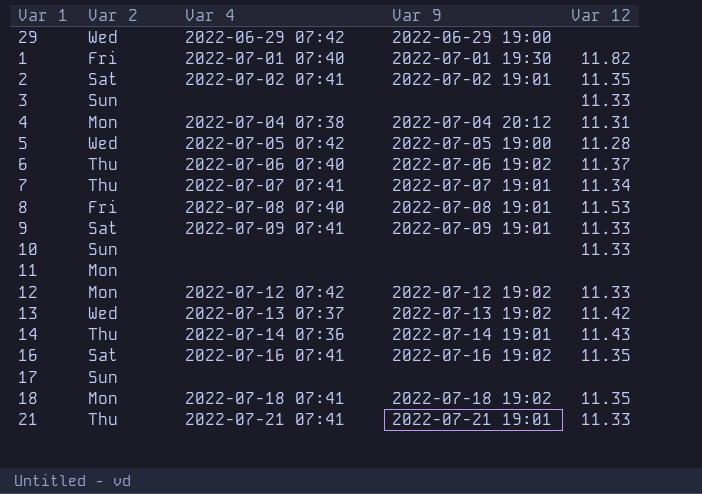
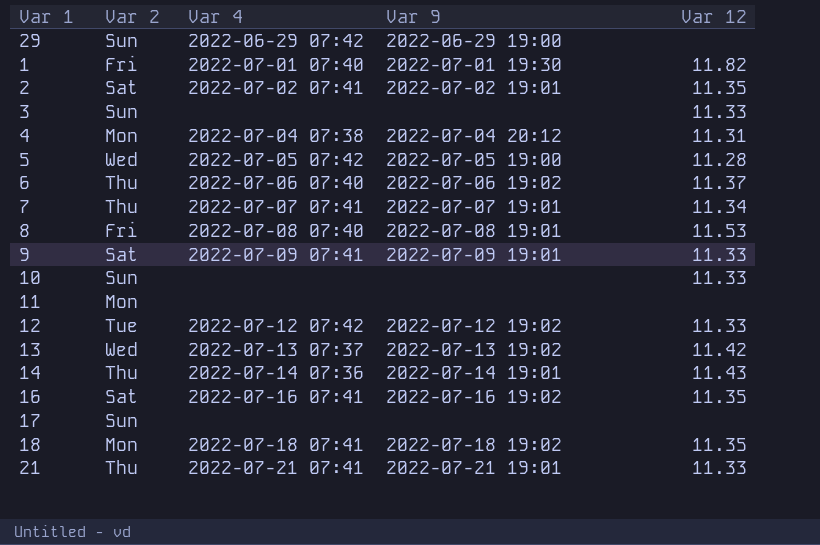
29 | Var 2: Wed -> Sun
12 | Var 2: Mon -> Tue

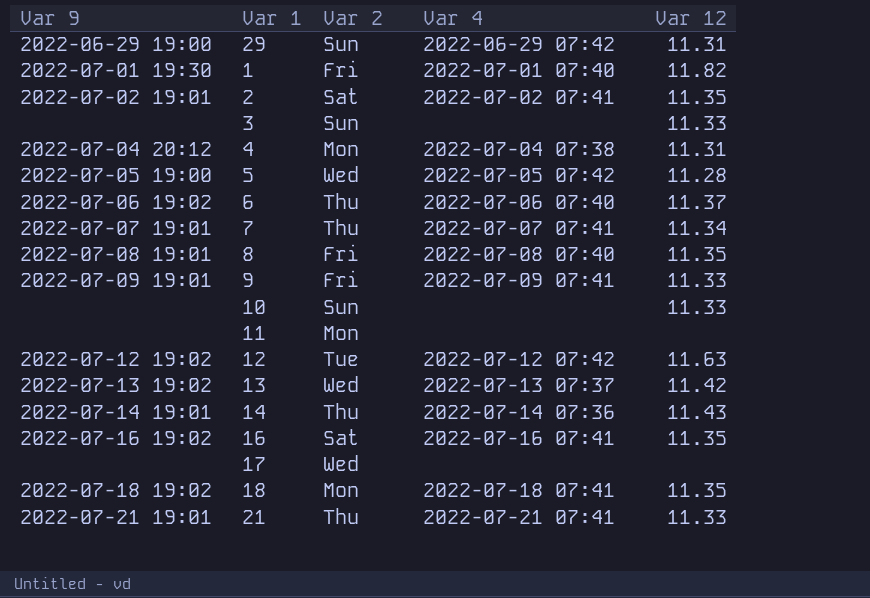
column Var 9 | position: 4 -> 1
29 | Var 12: none -> 11.31
8 | Var 12: 11.53 -> 11.35
9 | Var 2: Sat -> Fri
12 | Var 12: 11.33 -> 11.63
17 | Var 2: Sun -> Wed

